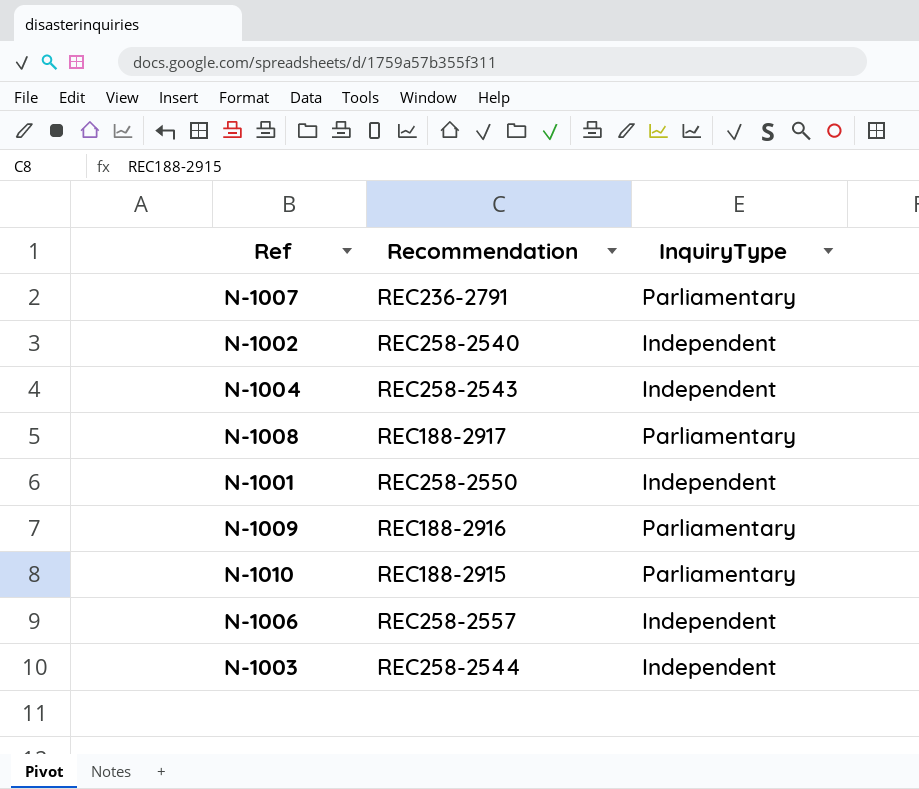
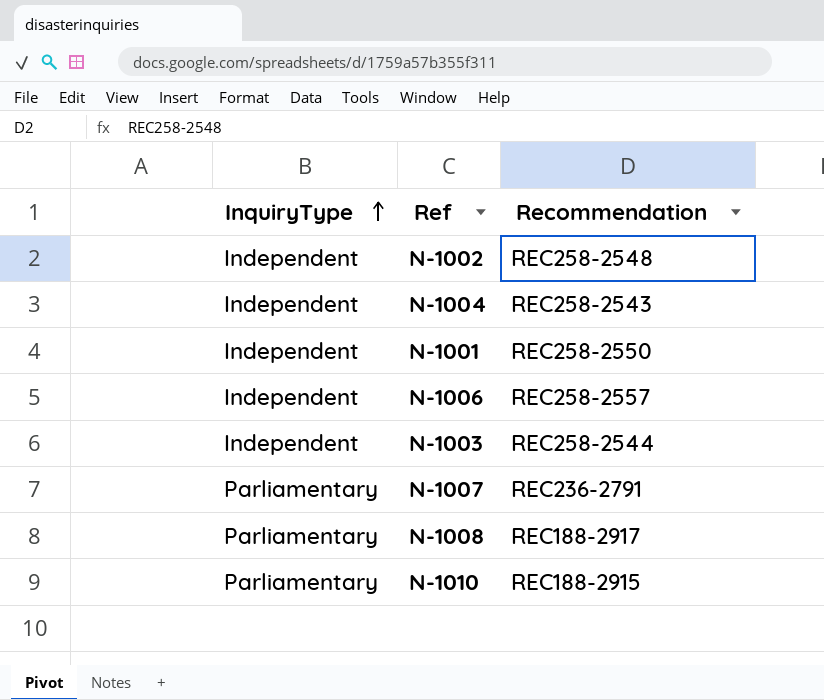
row order: none -> InquiryType ascending
column InquiryType | position: 3 -> 1
row N-1009: REC188-2916 | Parliamentary -> none
N-1002 | Recommendation: REC258-2540 -> REC258-2548

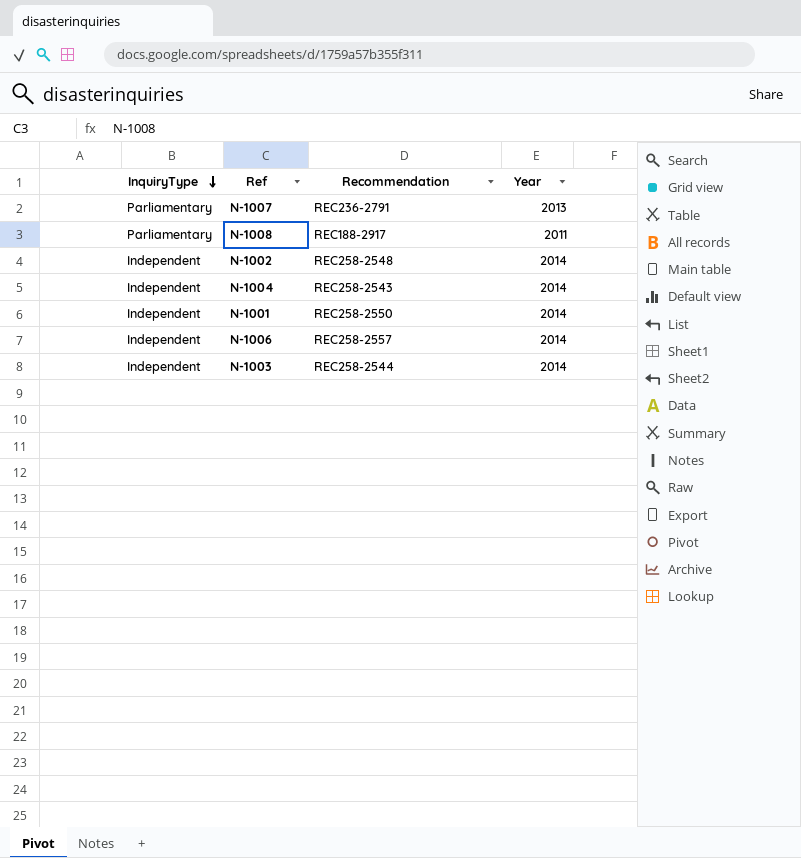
row order: InquiryType ascending -> InquiryType descending
column Year | position: none -> 4
row N-1010: Parliamentary | REC188-2915 -> none

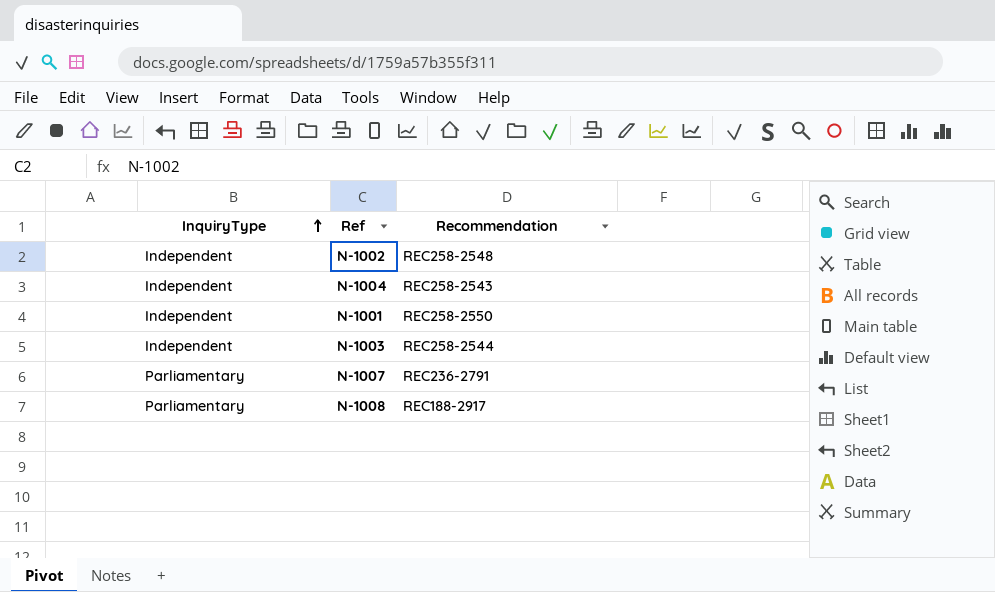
row order: InquiryType descending -> InquiryType ascending
column Year | position: 4 -> none
row N-1006: Independent | REC258-2557 | 2014 -> none

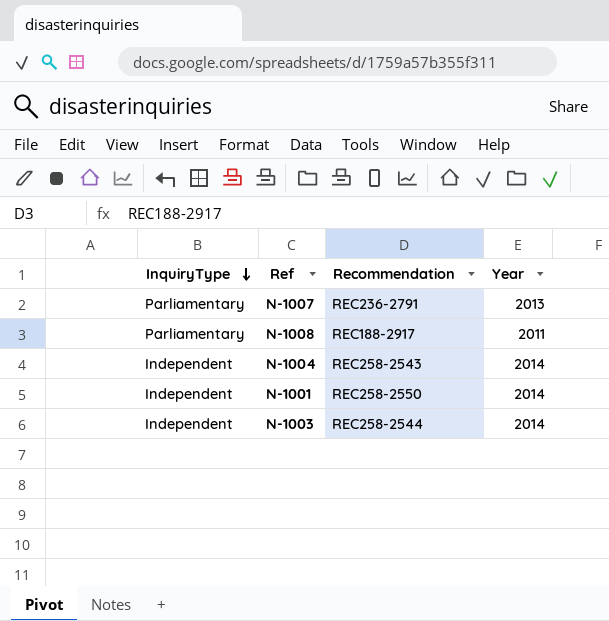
row order: InquiryType ascending -> InquiryType descending
column Year | position: none -> 4
row N-1002: Independent | REC258-2548 -> none

